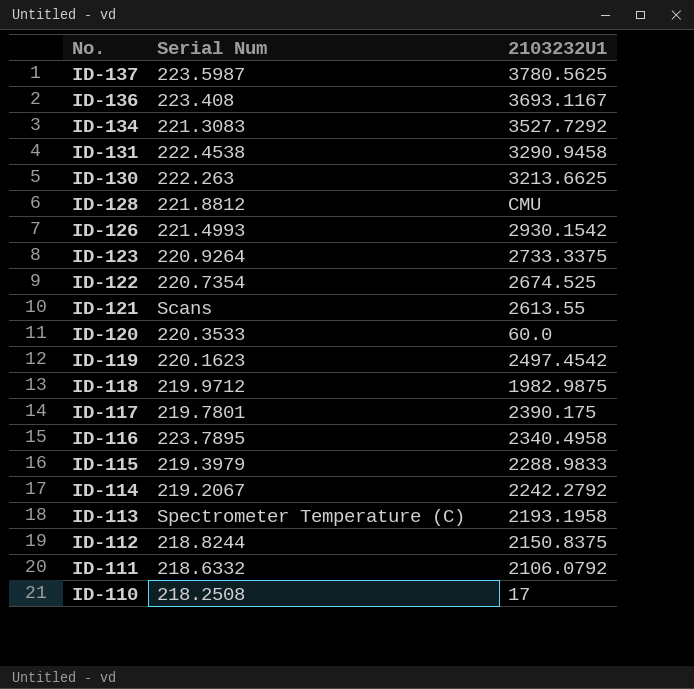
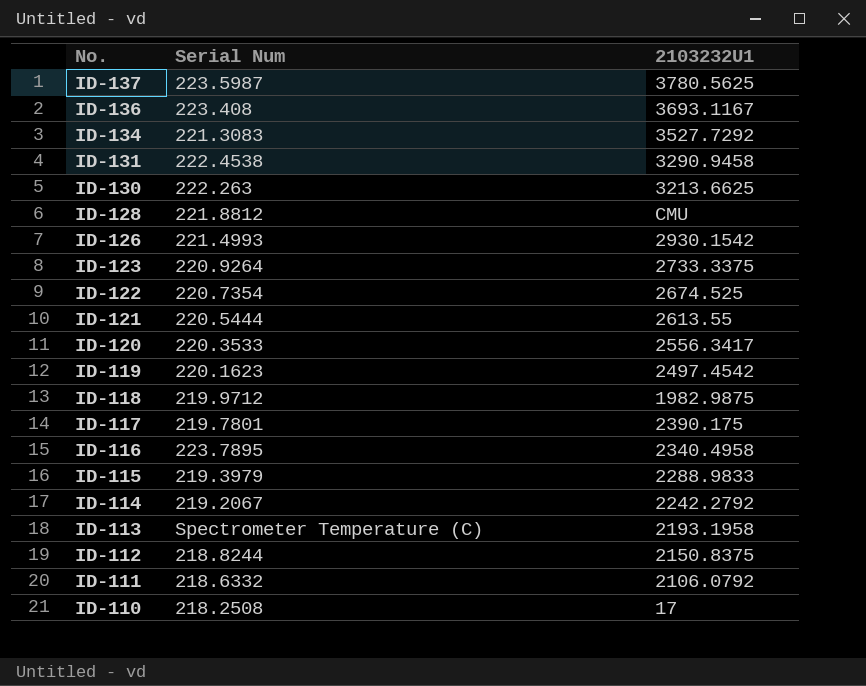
ID-121 | Serial Num: Scans -> 220.5444
ID-120 | 2103232U1: 60.0 -> 2556.3417

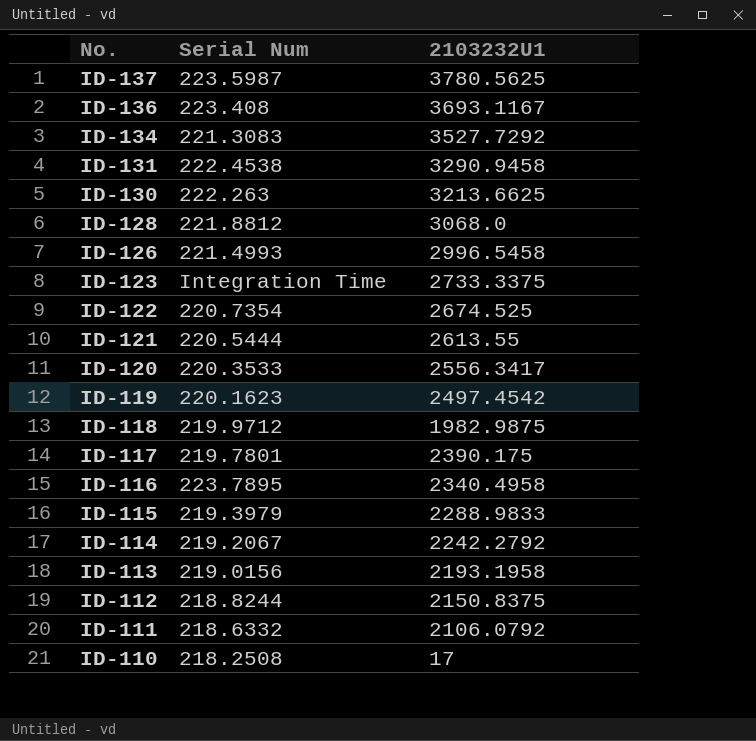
ID-128 | 2103232U1: CMU -> 3068.0
ID-126 | 2103232U1: 2930.1542 -> 2996.5458
ID-123 | Serial Num: 220.9264 -> Integration Time
ID-113 | Serial Num: Spectrometer Temperature (C) -> 219.0156

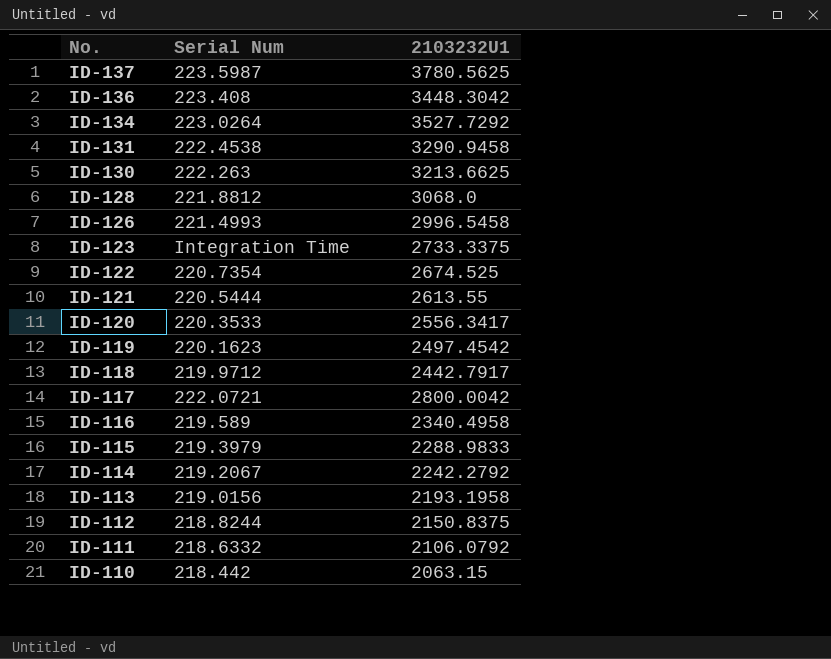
ID-136 | 2103232U1: 3693.1167 -> 3448.3042
ID-134 | Serial Num: 221.3083 -> 223.0264
ID-118 | 2103232U1: 1982.9875 -> 2442.7917
ID-117 | Serial Num: 219.7801 -> 222.0721
ID-117 | 2103232U1: 2390.175 -> 2800.0042
ID-116 | Serial Num: 223.7895 -> 219.589
ID-110 | Serial Num: 218.2508 -> 218.442
ID-110 | 2103232U1: 17 -> 2063.15

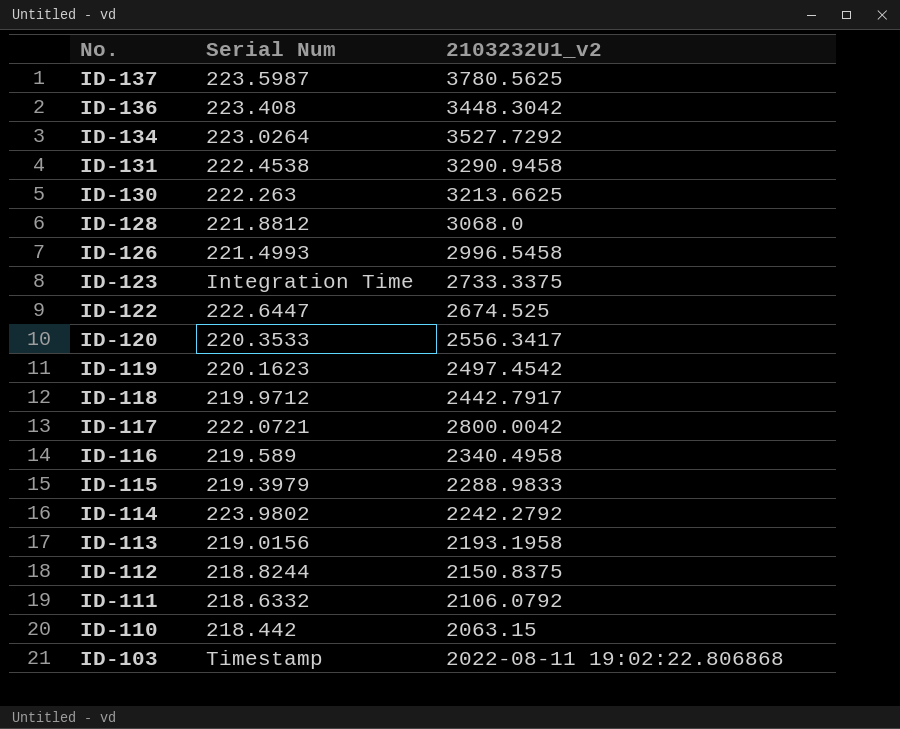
column name: 2103232U1 -> 2103232U1_v2
row ID-121: 220.5444 | 2613.55 -> none
ID-122 | Serial Num: 220.7354 -> 222.6447
ID-114 | Serial Num: 219.2067 -> 223.9802
row ID-103: none -> Timestamp | 2022-08-11 19:02:22.806868

